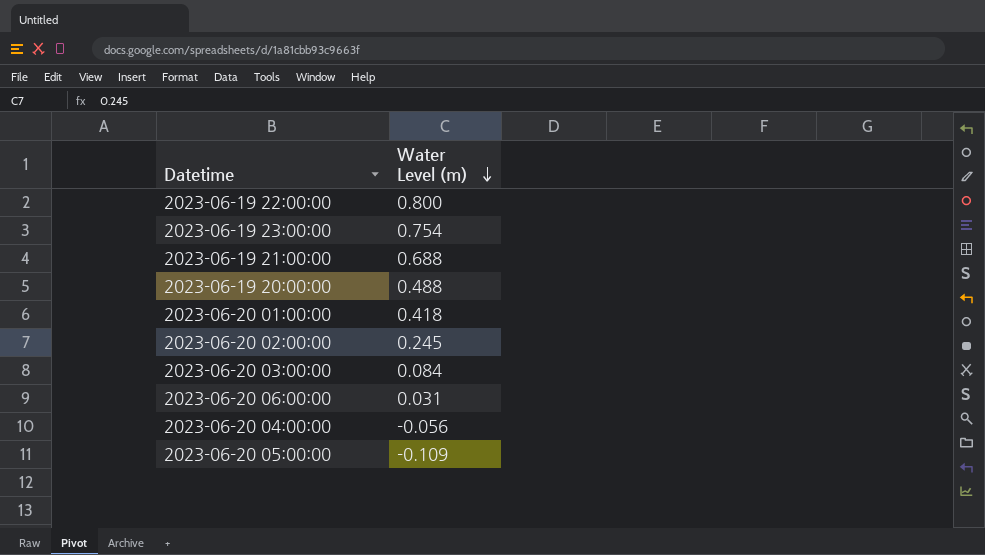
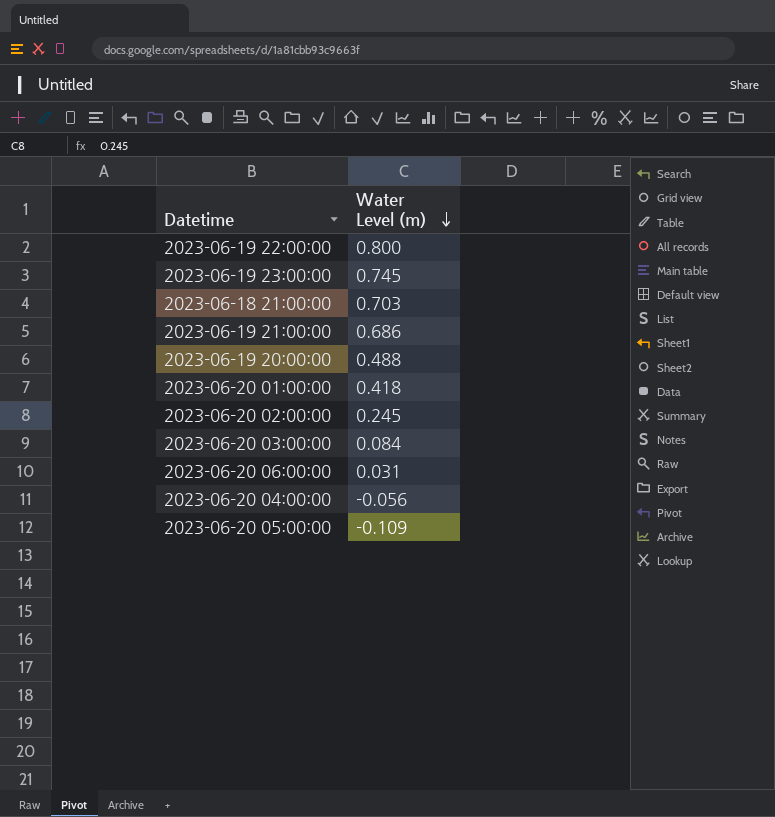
2023-06-19 23:00:00 | Water Level (m): 0.754 -> 0.745
row 2023-06-18 21:00:00: none -> 0.703
2023-06-19 21:00:00 | Water Level (m): 0.688 -> 0.686

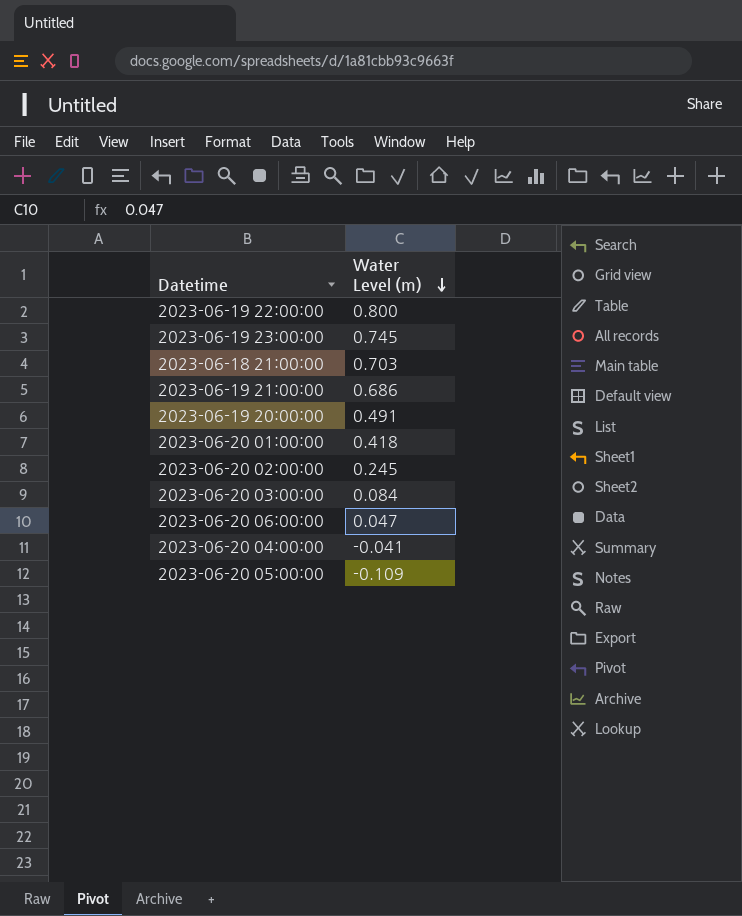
2023-06-19 20:00:00 | Water Level (m): 0.488 -> 0.491
2023-06-20 06:00:00 | Water Level (m): 0.031 -> 0.047
2023-06-20 04:00:00 | Water Level (m): -0.056 -> -0.041

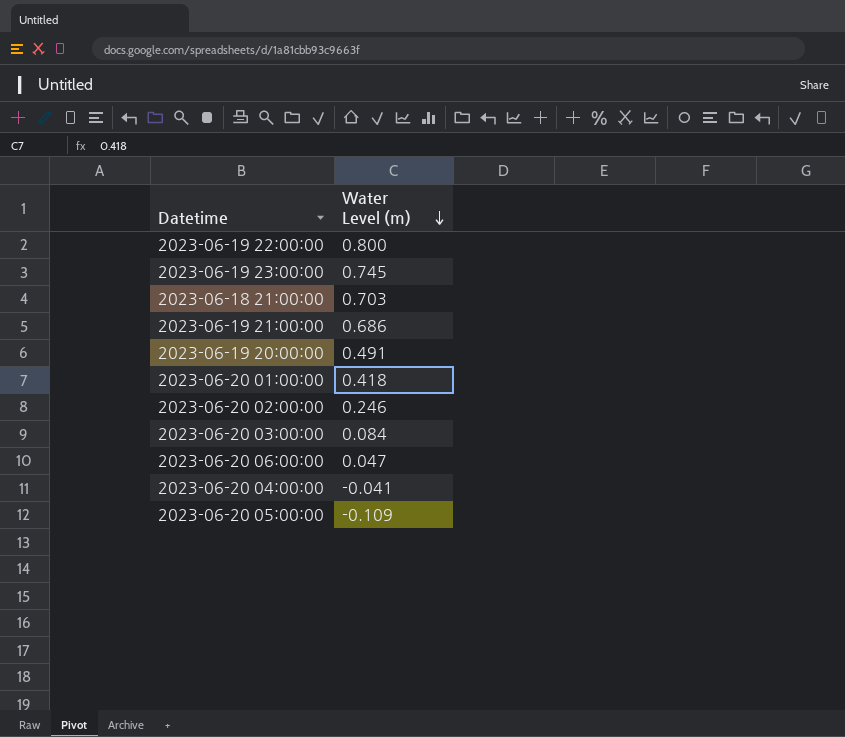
2023-06-20 02:00:00 | Water Level (m): 0.245 -> 0.246

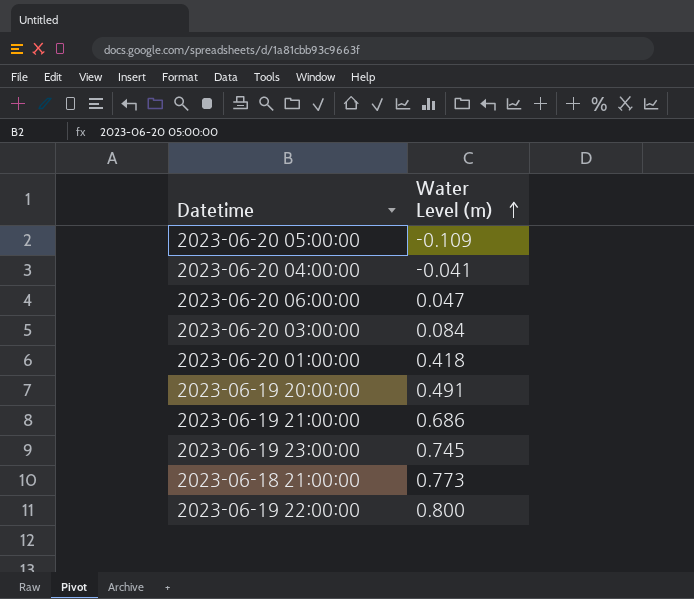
row order: Water Level (m) descending -> Water Level (m) ascending
row 2023-06-20 02:00:00: 0.246 -> none
2023-06-18 21:00:00 | Water Level (m): 0.703 -> 0.773

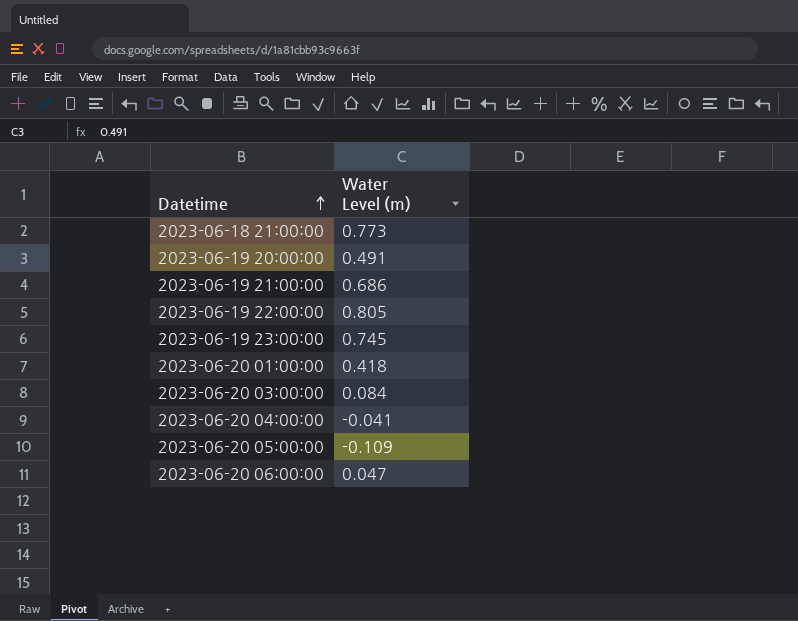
row order: Water Level (m) ascending -> Datetime ascending
2023-06-19 22:00:00 | Water Level (m): 0.800 -> 0.805

